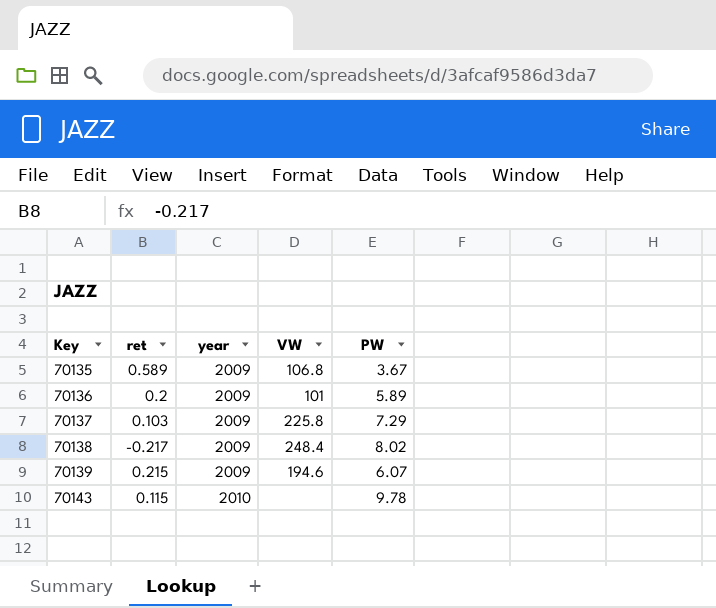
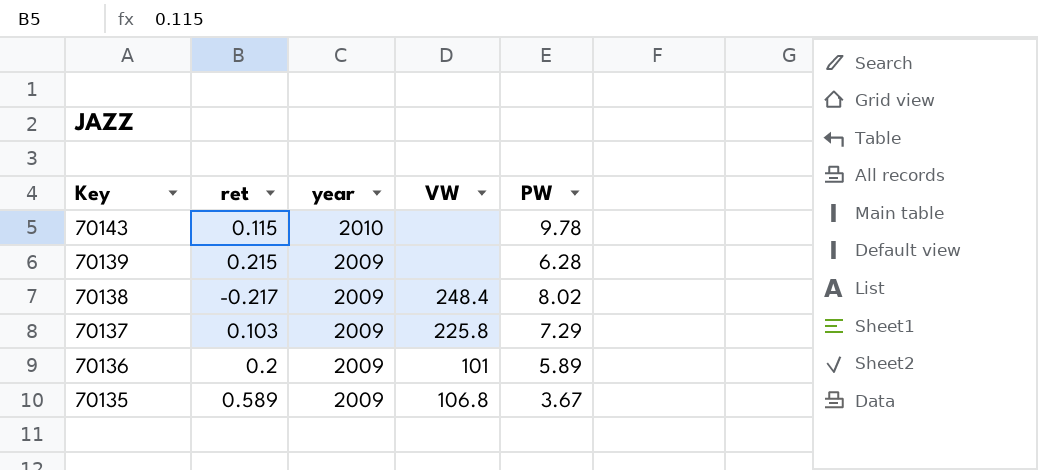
row order: Key ascending -> Key descending
70139 | VW: 194.6 -> none
70139 | PW: 6.07 -> 6.28

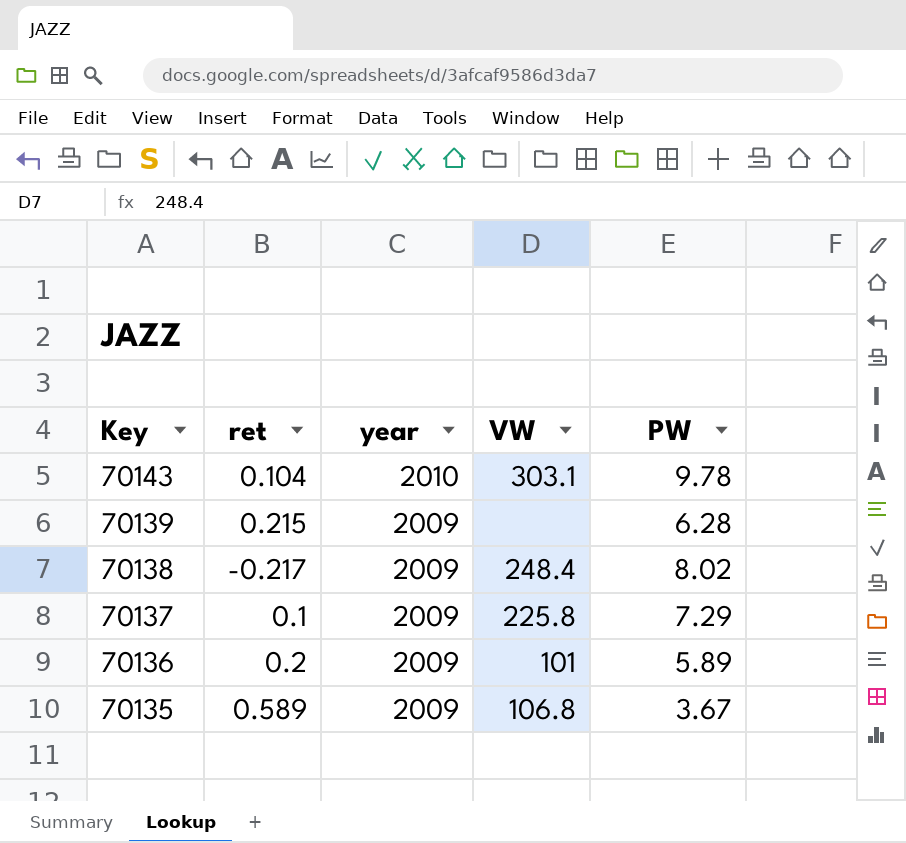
70143 | ret: 0.115 -> 0.104
70143 | VW: none -> 303.1
70137 | ret: 0.103 -> 0.1

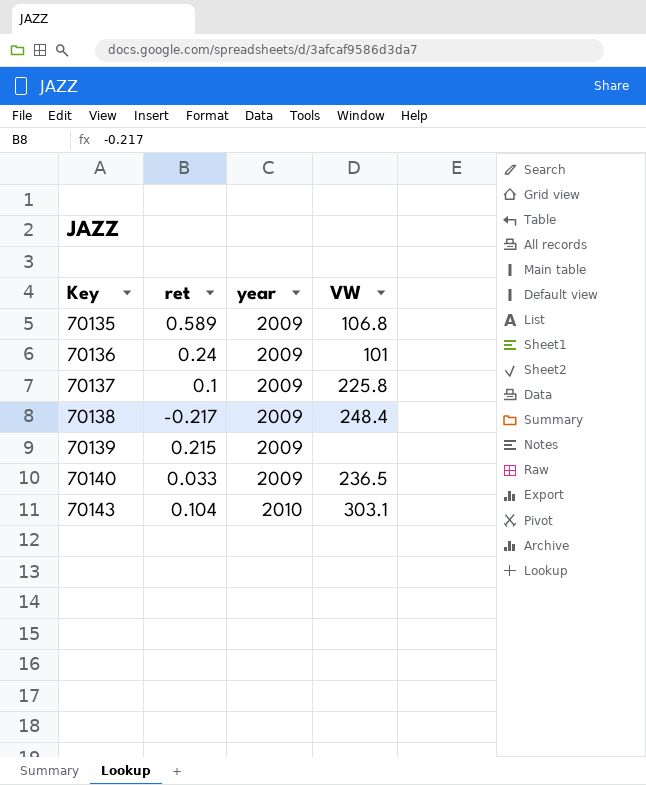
row order: Key descending -> Key ascending
column PW | position: 5 -> none
70136 | ret: 0.2 -> 0.24
row 70140: none -> 0.033 | 2009 | 236.5

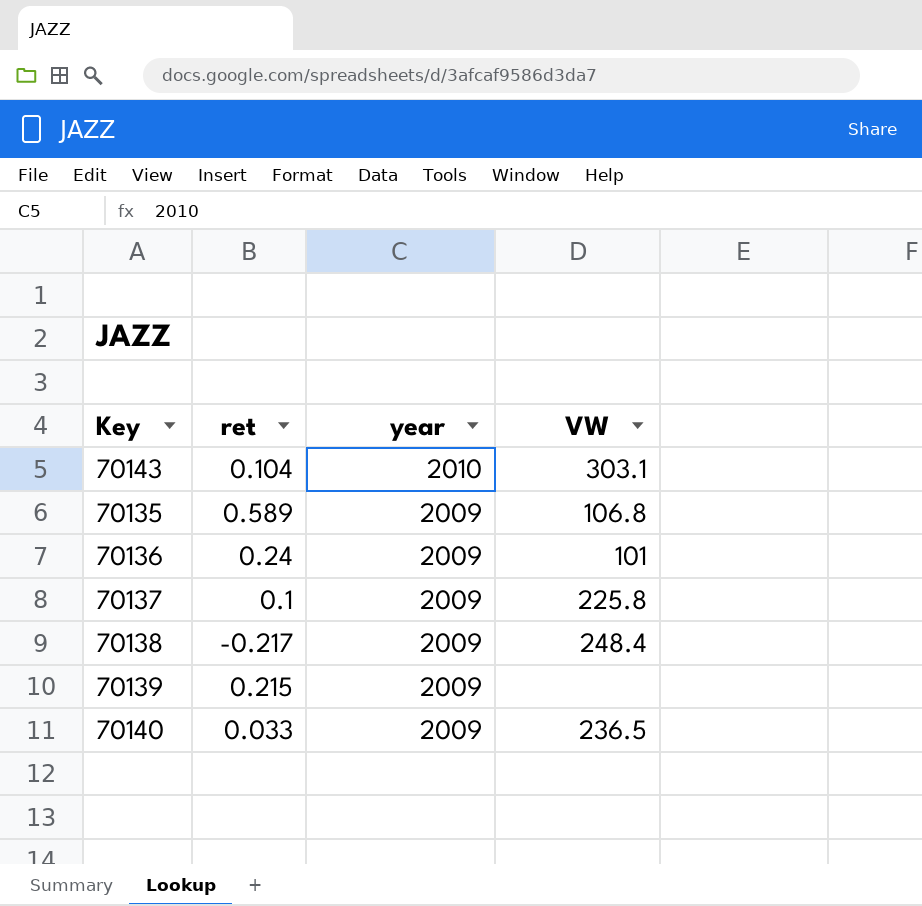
row order: Key ascending -> year descending

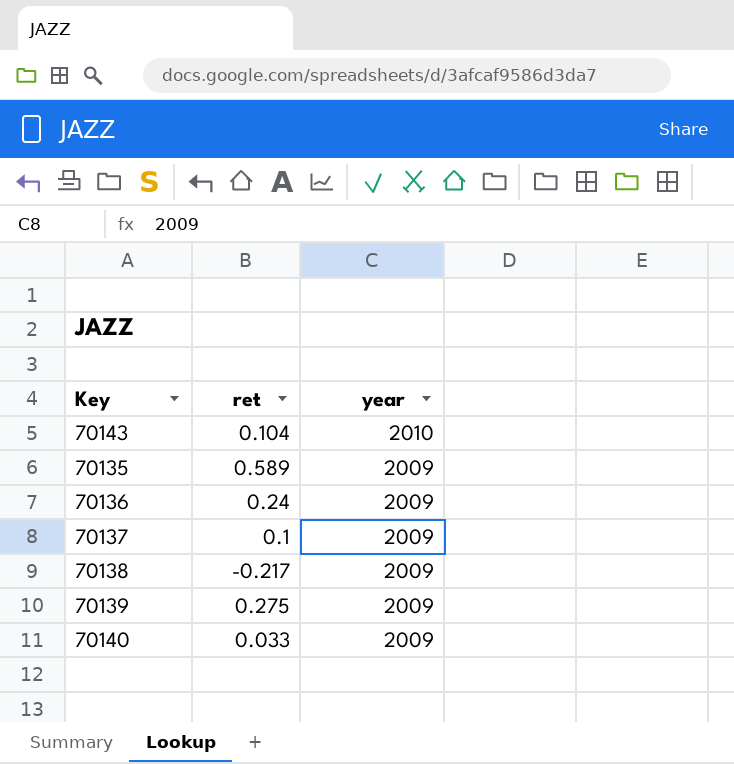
column VW | position: 4 -> none
70139 | ret: 0.215 -> 0.275

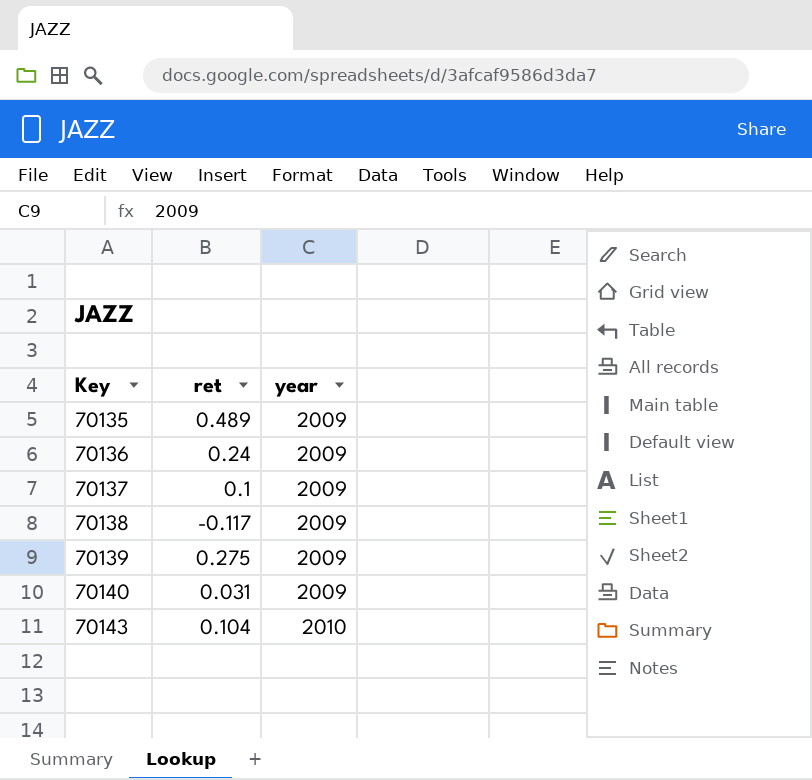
row order: year descending -> Key ascending
70135 | ret: 0.589 -> 0.489
70138 | ret: -0.217 -> -0.117
70140 | ret: 0.033 -> 0.031

